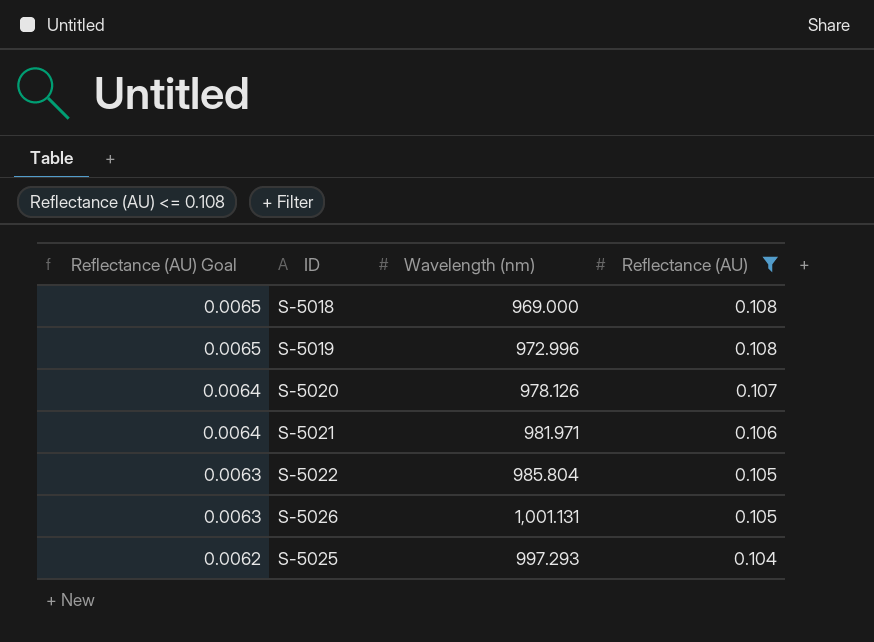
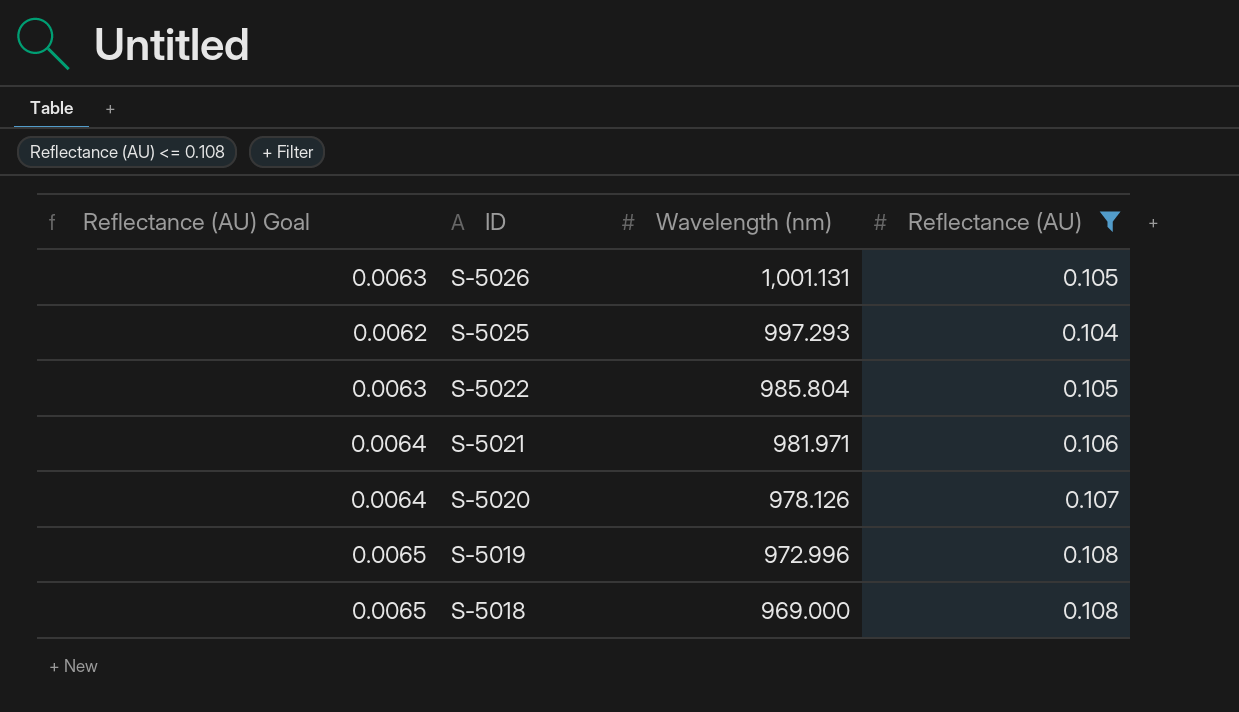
row order: Reflectance (AU) Goal descending -> ID descending

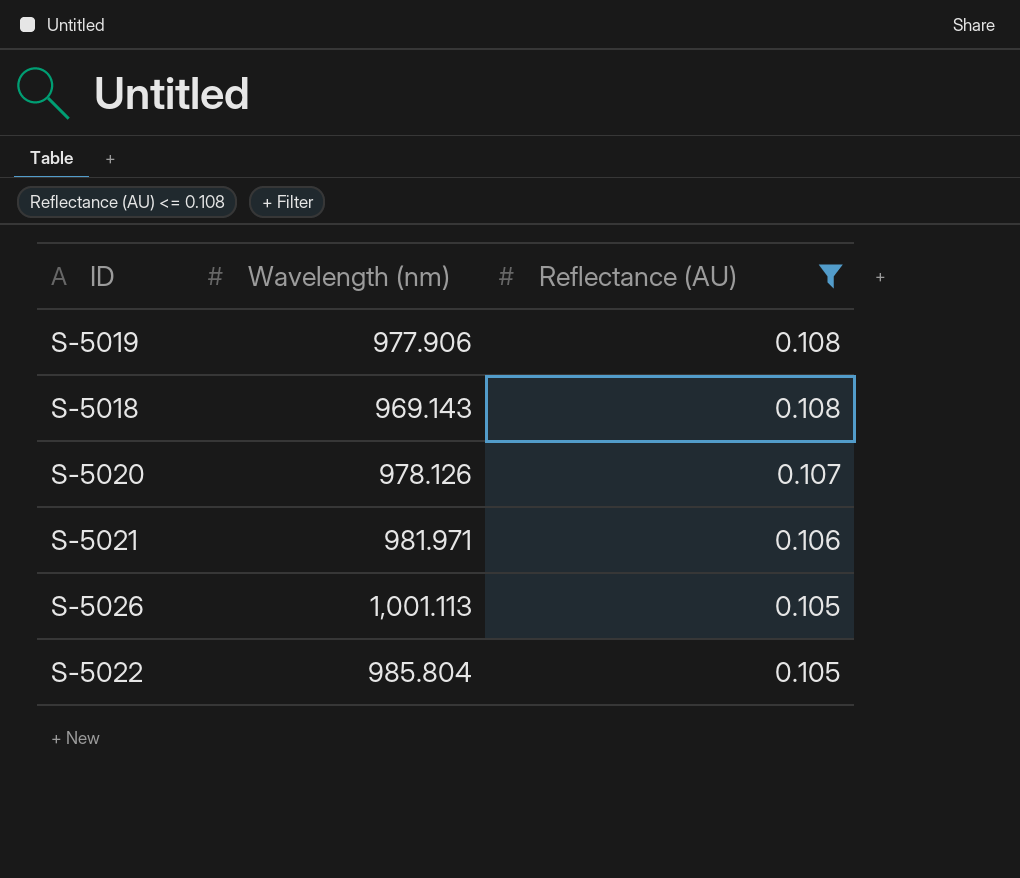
row order: ID descending -> Reflectance (AU) descending
column Reflectance (AU) Goal | formula: [Reflectance (AU)] * 0.06 -> none
row S-5025: 0.0062 | 997.293 | 0.104 -> none
S-5019 | Wavelength (nm): 972.996 -> 977.906
S-5018 | Wavelength (nm): 969.000 -> 969.143
S-5026 | Wavelength (nm): 1,001.131 -> 1,001.113

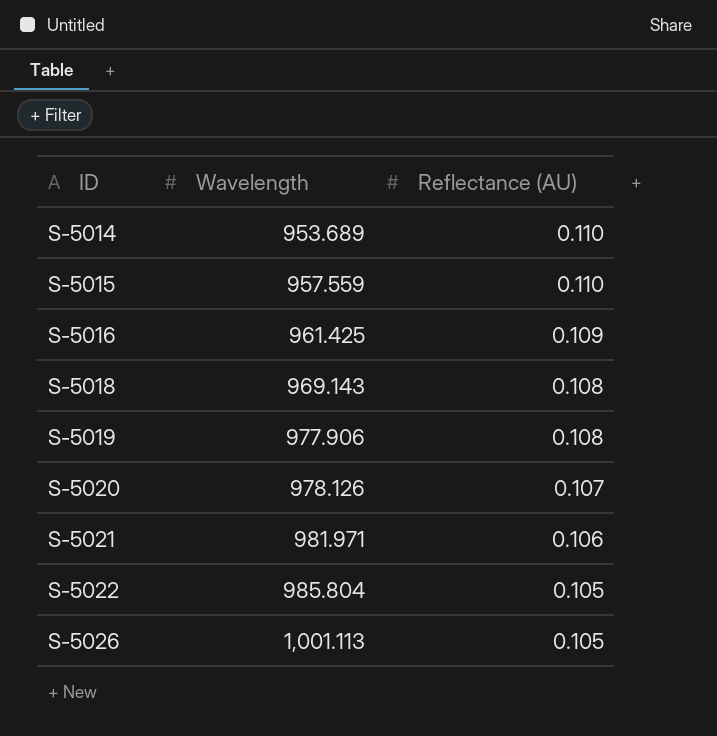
filter: Reflectance (AU) <= 0.108 -> none
row order: Reflectance (AU) descending -> ID ascending
column name: Wavelength (nm) -> Wavelength

